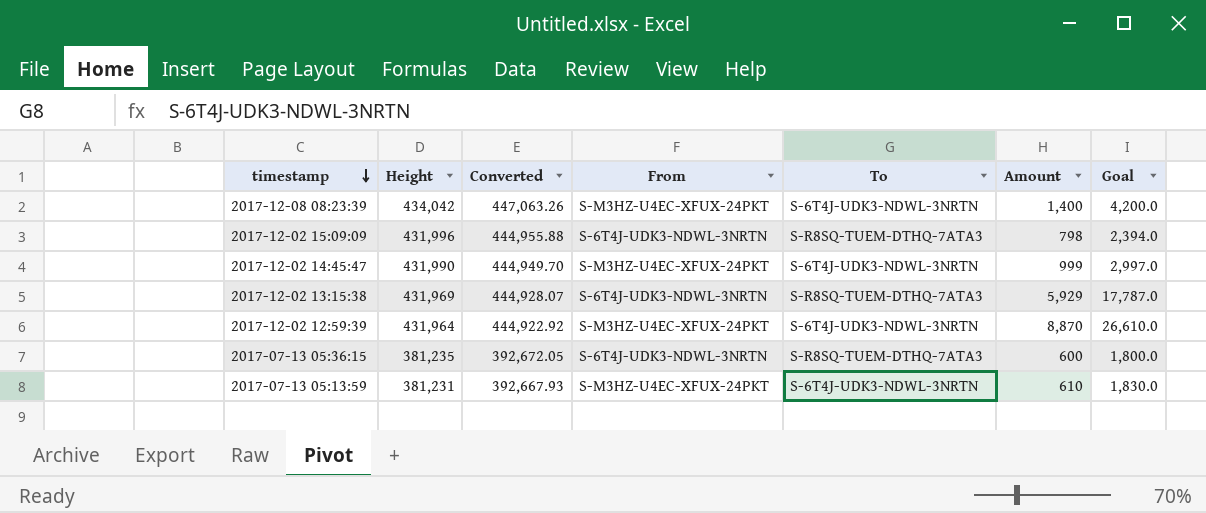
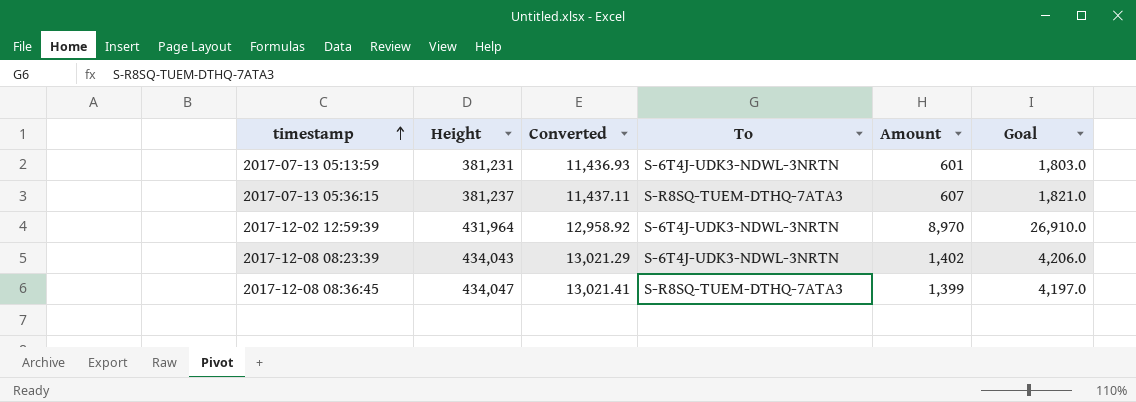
row order: timestamp descending -> timestamp ascending
column From | position: 4 -> none
column Converted | formula: [Height] * 1.03 -> [Height] * 0.03
row 2017-12-02 15:09:09: 431,996 | 444,955.88 | S-6T4J-UDK3-NDWL-3NRTN | S-R8SQ-TUEM-DTHQ-7ATA3 | 798 | 2,394.0 -> none
row 2017-12-02 14:45:47: 431,990 | 444,949.70 | S-M3HZ-U4EC-XFUX-24PKT | S-6T4J-UDK3-NDWL-3NRTN | 999 | 2,997.0 -> none
row 2017-12-02 13:15:38: 431,969 | 444,928.07 | S-6T4J-UDK3-NDWL-3NRTN | S-R8SQ-TUEM-DTHQ-7ATA3 | 5,929 | 17,787.0 -> none
2017-07-13 05:13:59 | Amount: 610 -> 601
2017-07-13 05:13:59 | Goal: 1,830.0 -> 1,803.0
2017-07-13 05:36:15 | Height: 381,235 -> 381,237
2017-07-13 05:36:15 | Amount: 600 -> 607
2017-07-13 05:36:15 | Goal: 1,800.0 -> 1,821.0
2017-12-02 12:59:39 | Amount: 8,870 -> 8,970
2017-12-02 12:59:39 | Goal: 26,610.0 -> 26,910.0
2017-12-08 08:23:39 | Height: 434,042 -> 434,043
2017-12-08 08:23:39 | Amount: 1,400 -> 1,402
2017-12-08 08:23:39 | Goal: 4,200.0 -> 4,206.0
row 2017-12-08 08:36:45: none -> 434,047 | 13,021.41 | S-R8SQ-TUEM-DTHQ-7ATA3 | 1,399 | 4,197.0

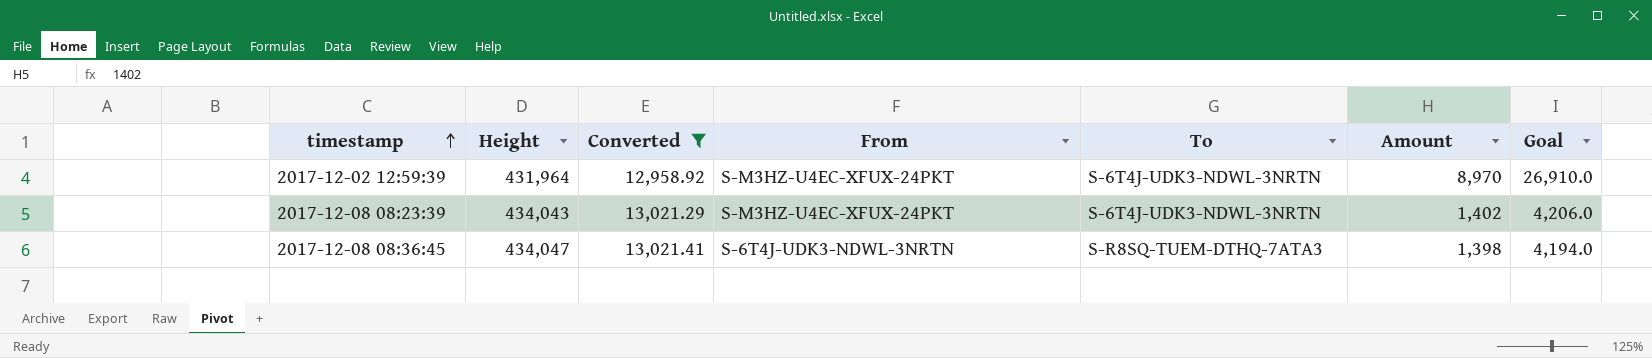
filter: none -> Converted >= 12,958.92
column From | position: none -> 4
2017-12-08 08:36:45 | Amount: 1,399 -> 1,398
2017-12-08 08:36:45 | Goal: 4,197.0 -> 4,194.0

